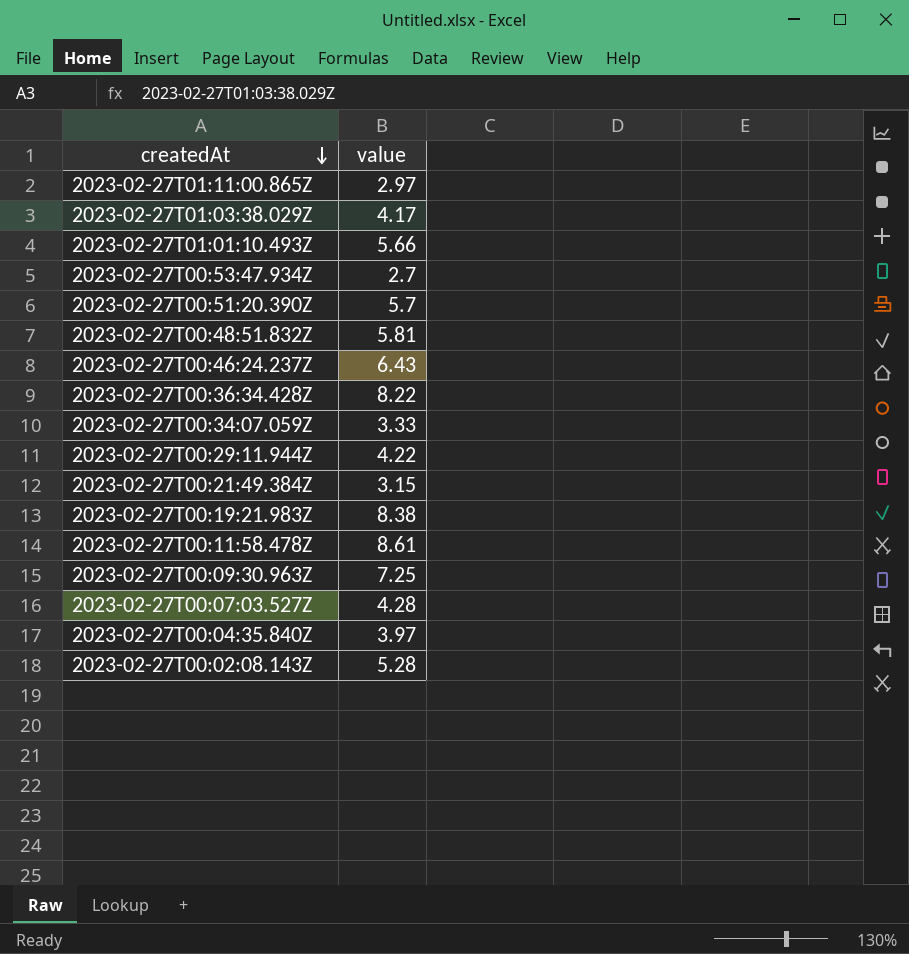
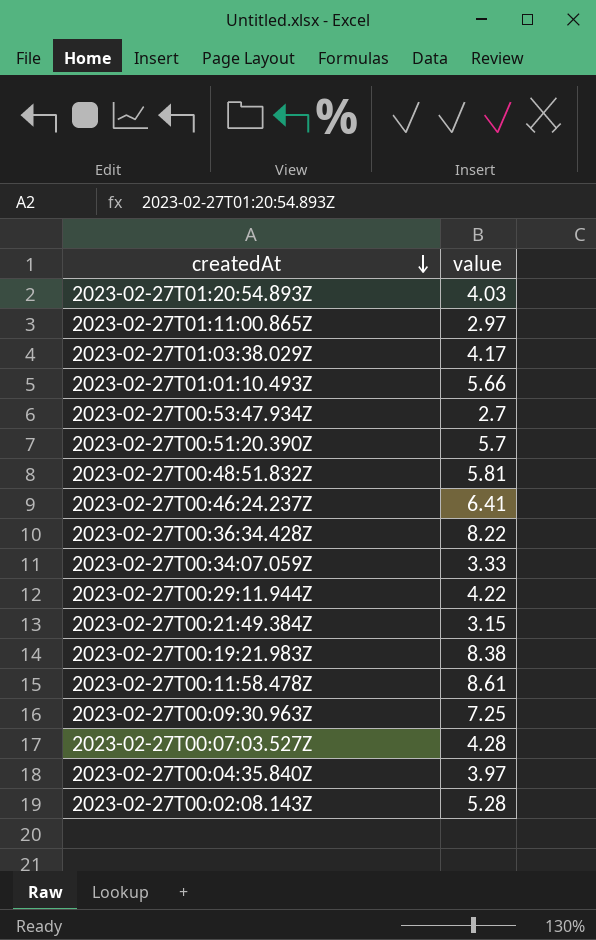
row 2023-02-27T01:20:54.893Z: none -> 4.03
2023-02-27T00:46:24.237Z | value: 6.43 -> 6.41

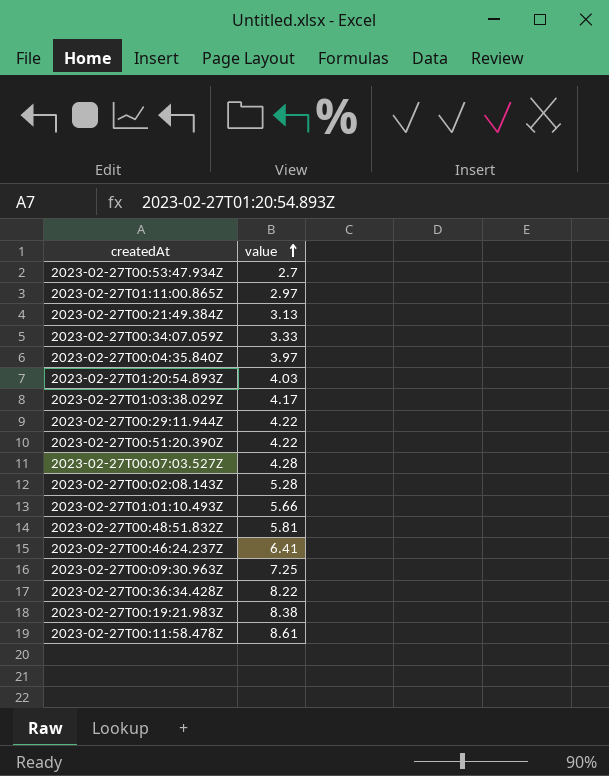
row order: createdAt descending -> value ascending
2023-02-27T00:21:49.384Z | value: 3.15 -> 3.13
2023-02-27T00:51:20.390Z | value: 5.7 -> 4.22

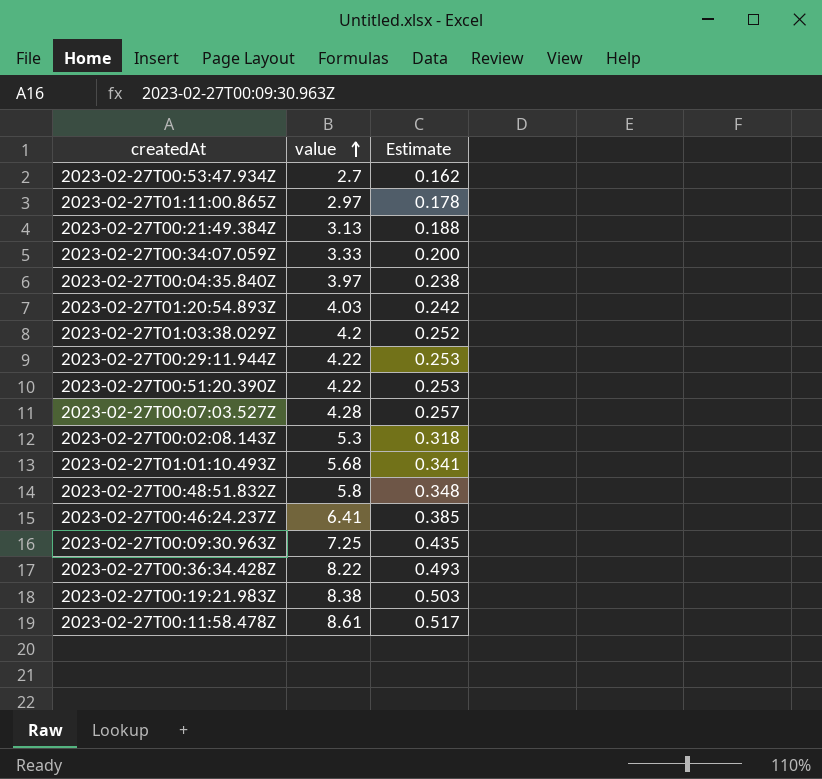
column Estimate | formula: none -> [value] * 0.06
2023-02-27T01:03:38.029Z | value: 4.17 -> 4.2
2023-02-27T00:02:08.143Z | value: 5.28 -> 5.3
2023-02-27T01:01:10.493Z | value: 5.66 -> 5.68
2023-02-27T00:48:51.832Z | value: 5.81 -> 5.8

